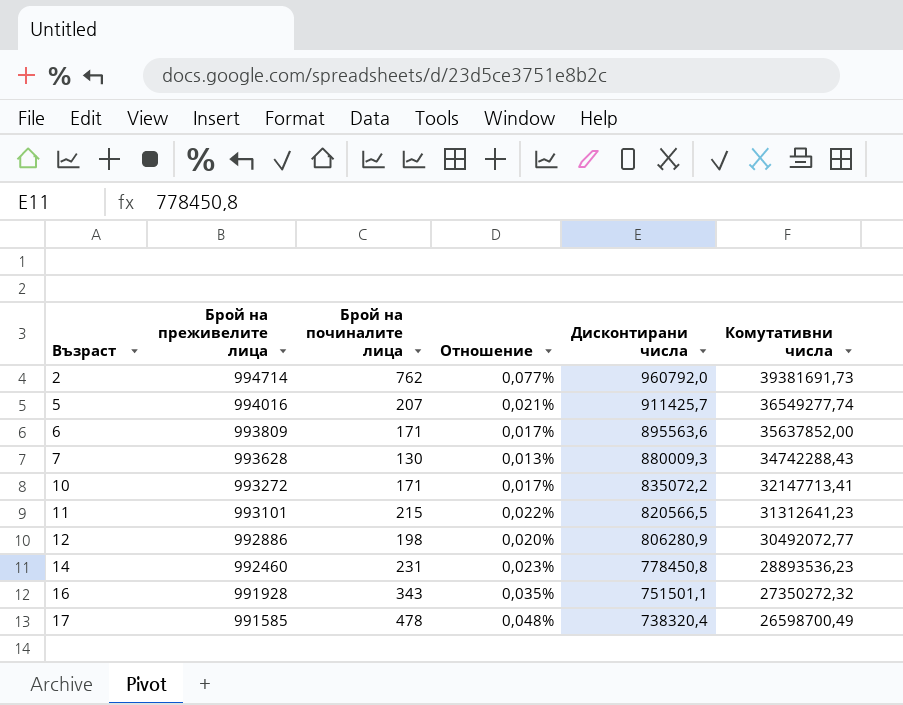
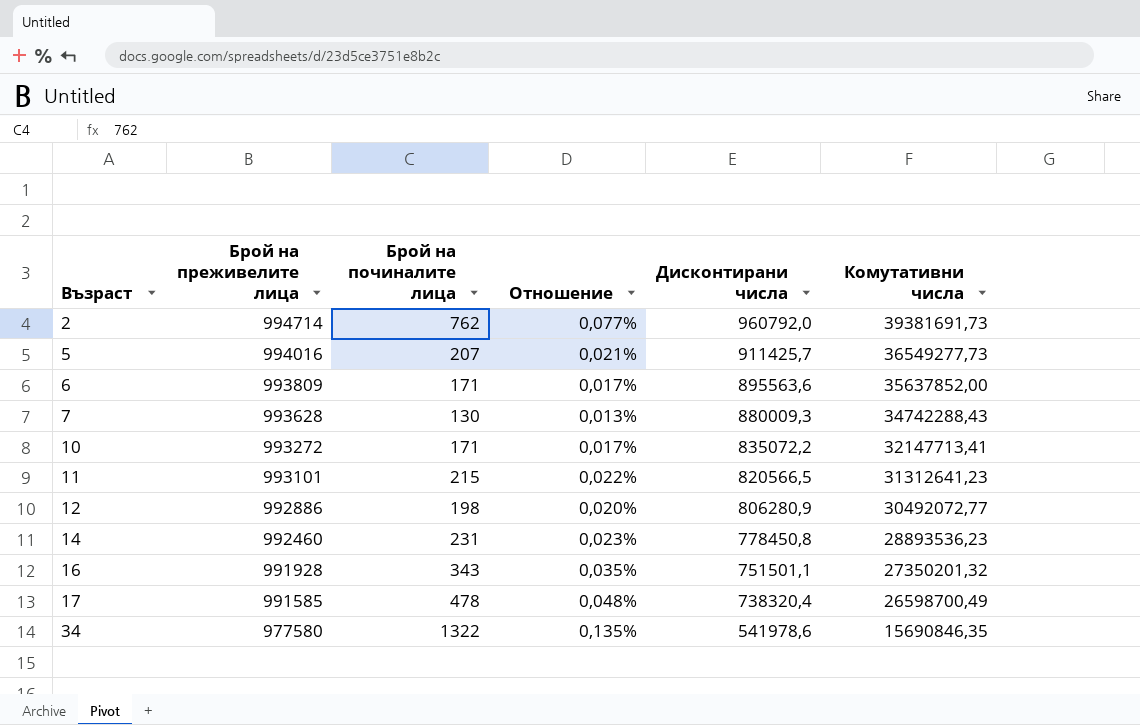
5 | Комутативни числа: 36549277,74 -> 36549277,73
16 | Комутативни числа: 27350272,32 -> 27350201,32
row 34: none -> 977580 | 1322 | 0,135% | 541978,6 | 15690846,35

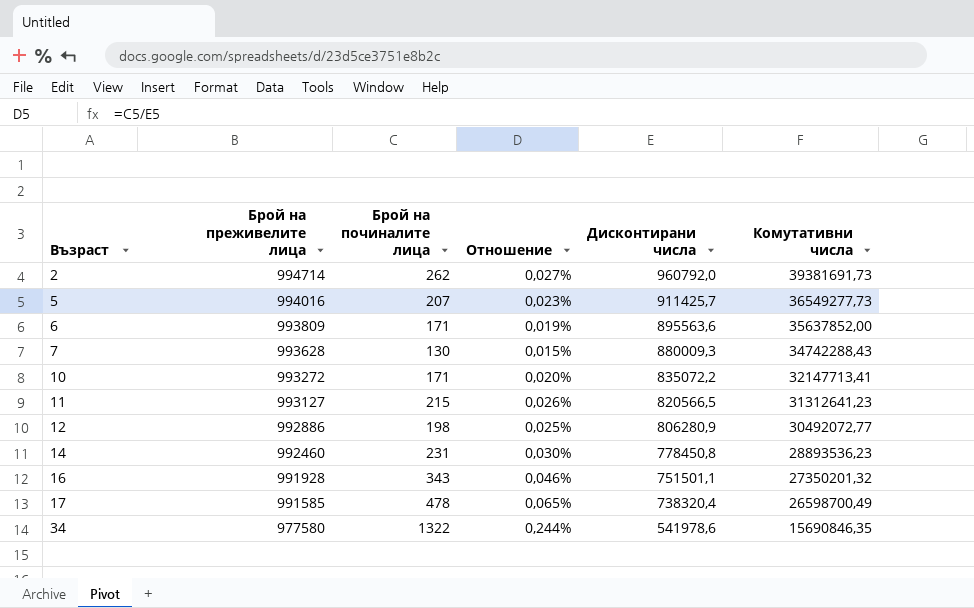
column Отношение | formula: [Брой на починалите лица] / [Брой на преживелите лица] -> [Брой на починалите лица] / [Дисконтирани числа]
2 | Брой на починалите лица: 762 -> 262
11 | Брой на преживелите лица: 993101 -> 993127

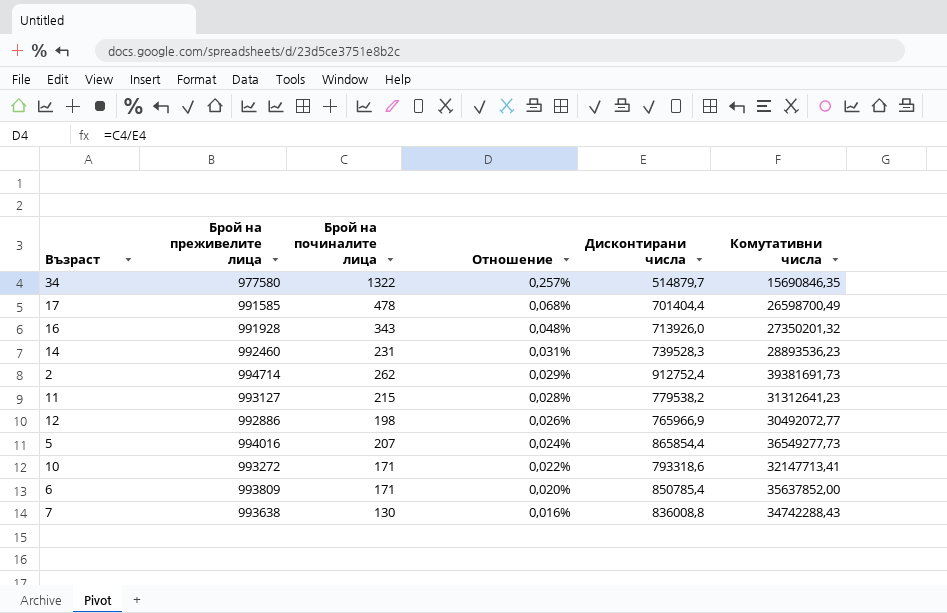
row order: Възраст ascending -> Отношение descending
34 | Отношение: 0,244% -> 0,257%
34 | Дисконтирани числа: 541978,6 -> 514879,7
17 | Отношение: 0,065% -> 0,068%
17 | Дисконтирани числа: 738320,4 -> 701404,4
16 | Отношение: 0,046% -> 0,048%
16 | Дисконтирани числа: 751501,1 -> 713926,0
14 | Отношение: 0,030% -> 0,031%
14 | Дисконтирани числа: 778450,8 -> 739528,3
2 | Отношение: 0,027% -> 0,029%
2 | Дисконтирани числа: 960792,0 -> 912752,4
11 | Отношение: 0,026% -> 0,028%
11 | Дисконтирани числа: 820566,5 -> 779538,2
12 | Отношение: 0,025% -> 0,026%
12 | Дисконтирани числа: 806280,9 -> 765966,9
5 | Отношение: 0,023% -> 0,024%
5 | Дисконтирани числа: 911425,7 -> 865854,4
10 | Отношение: 0,020% -> 0,022%
10 | Дисконтирани числа: 835072,2 -> 793318,6
6 | Отношение: 0,019% -> 0,020%
6 | Дисконтирани числа: 895563,6 -> 850785,4
7 | Брой на преживелите лица: 993628 -> 993638
7 | Отношение: 0,015% -> 0,016%
7 | Дисконтирани числа: 880009,3 -> 836008,8

